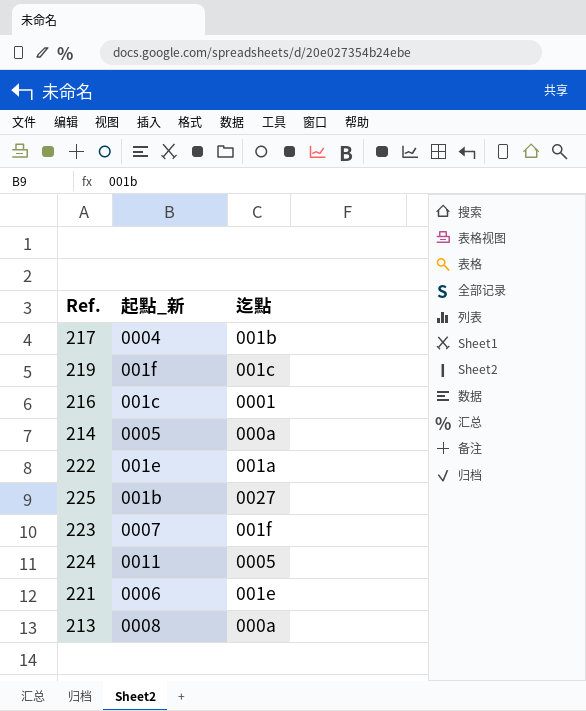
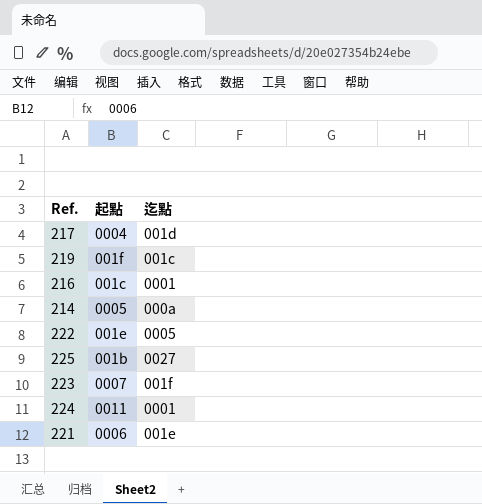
column name: 起點_新 -> 起點
row 213: 0008 | 000a -> none
217 | 迄點: 001b -> 001d
222 | 迄點: 001a -> 0005
224 | 迄點: 0005 -> 0001

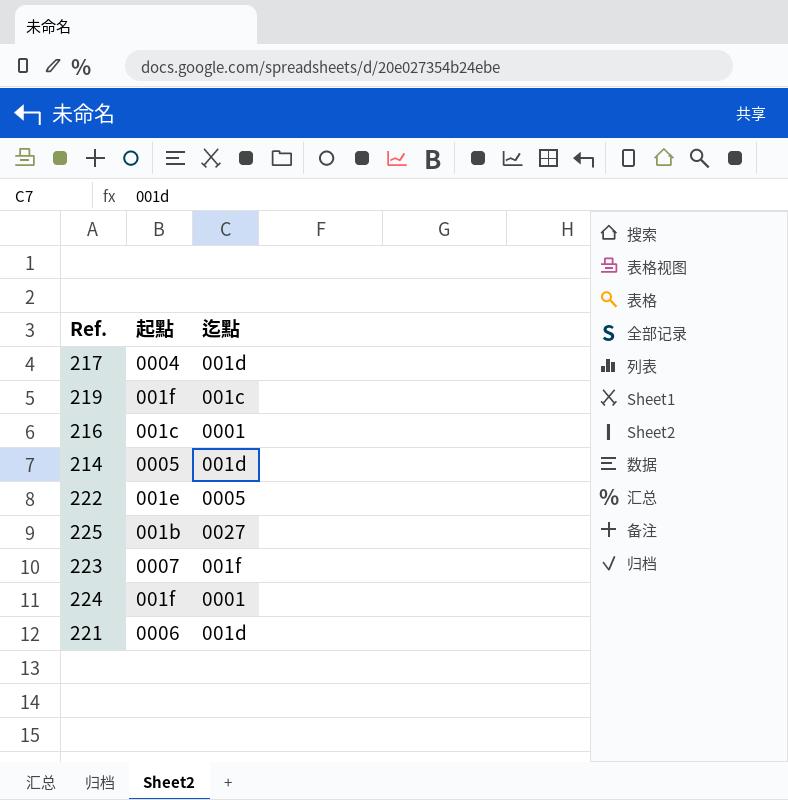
214 | 迄點: 000a -> 001d
224 | 起點: 0011 -> 001f
221 | 迄點: 001e -> 001d

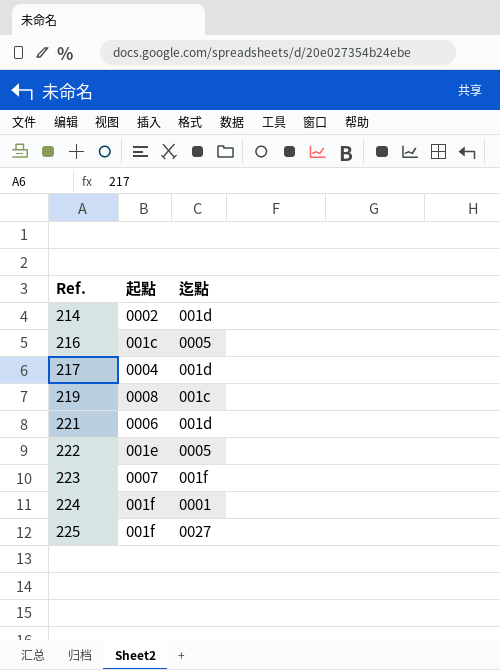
row order: none -> Ref. ascending
214 | 起點: 0005 -> 0002
216 | 迄點: 0001 -> 0005
219 | 起點: 001f -> 0008
225 | 起點: 001b -> 001f

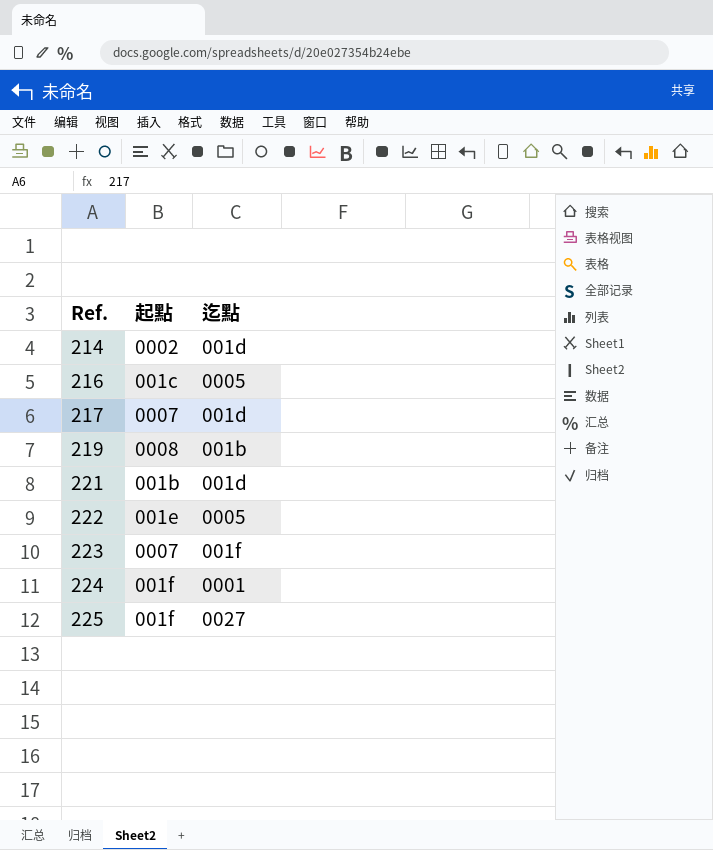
217 | 起點: 0004 -> 0007
219 | 迄點: 001c -> 001b
221 | 起點: 0006 -> 001b

